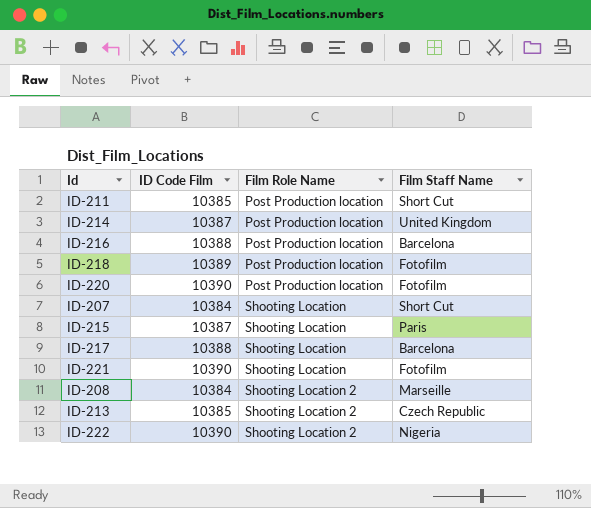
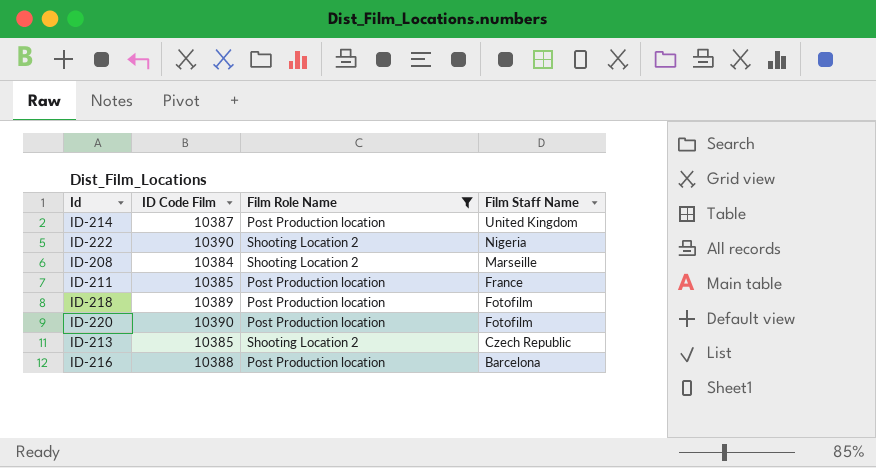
filter: none -> Film Role Name != Shooting Location
row order: Film Role Name ascending -> Film Staff Name descending
ID-211 | Film Staff Name: Short Cut -> France

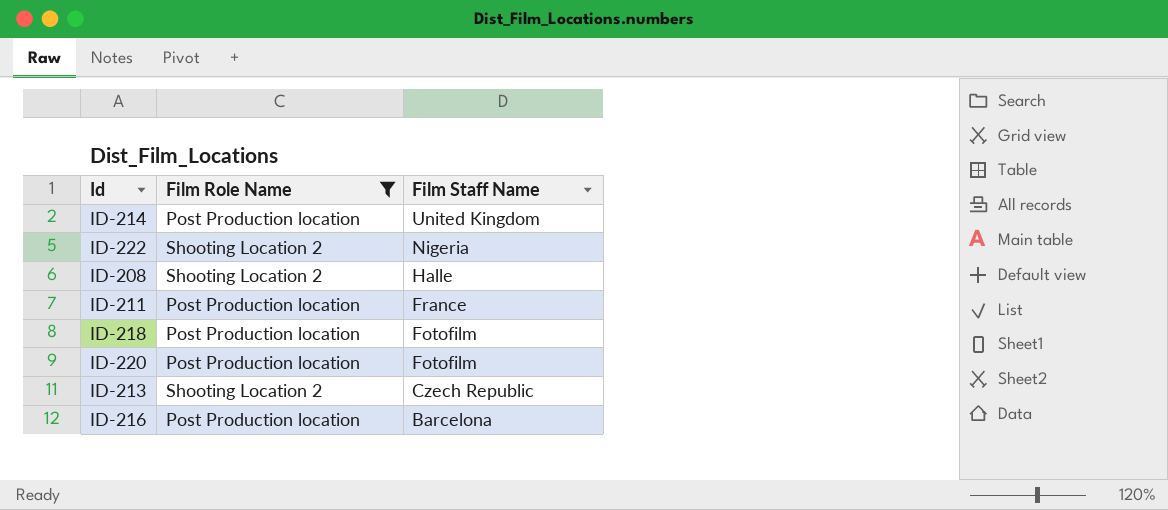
column ID Code Film | position: 2 -> none
ID-208 | Film Staff Name: Marseille -> Halle

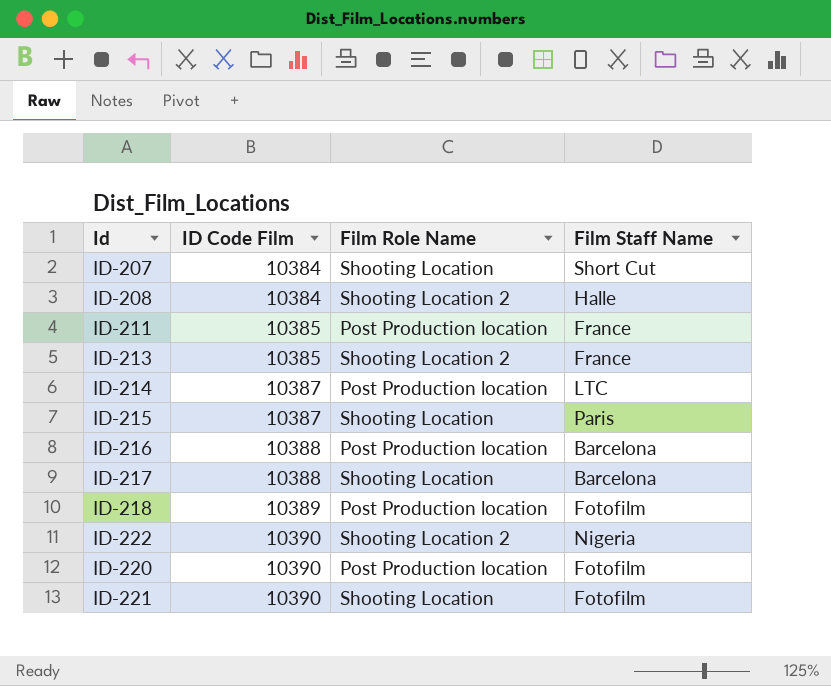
filter: Film Role Name != Shooting Location -> none
row order: Film Staff Name descending -> ID Code Film ascending
column ID Code Film | position: none -> 2
ID-213 | Film Staff Name: Czech Republic -> France
ID-214 | Film Staff Name: United Kingdom -> LTC

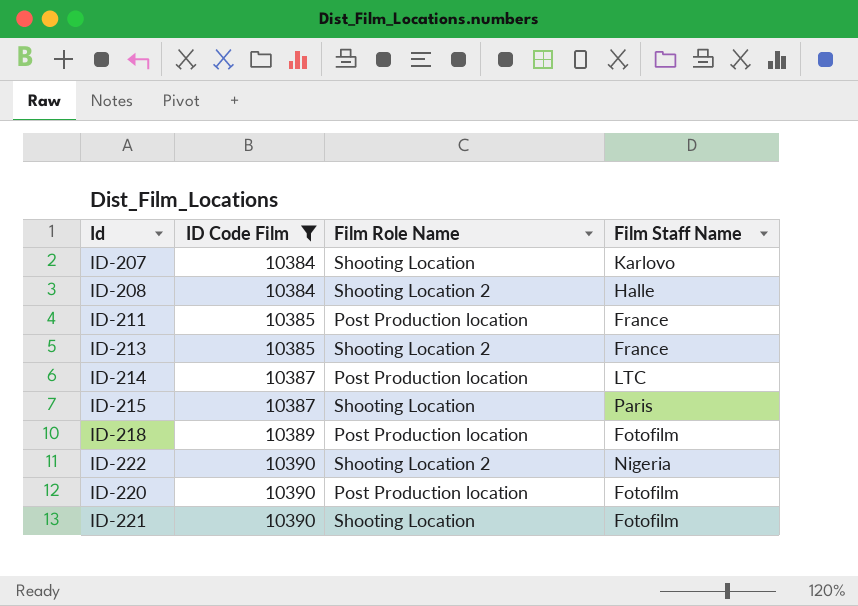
filter: none -> ID Code Film != 10388
ID-207 | Film Staff Name: Short Cut -> Karlovo

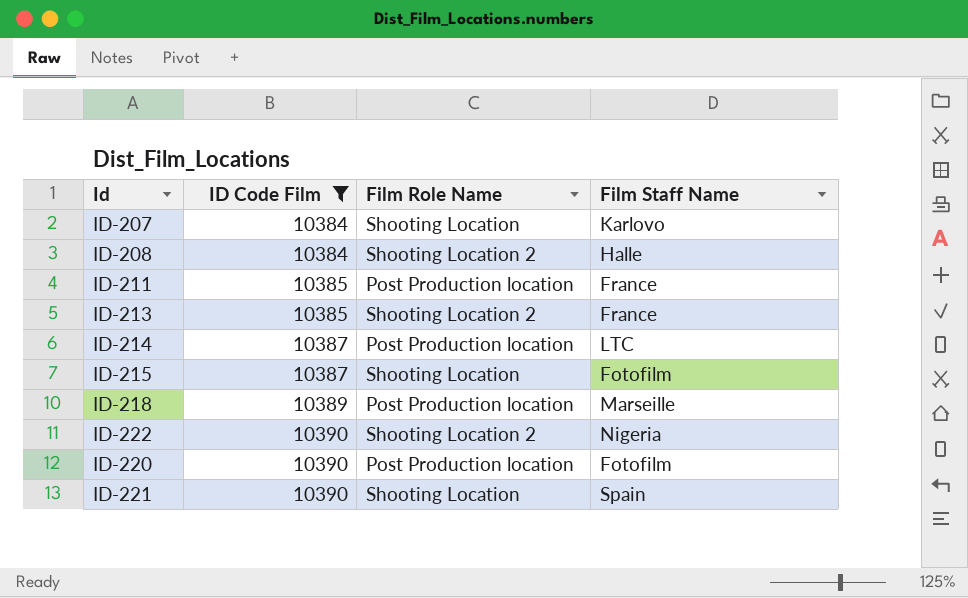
ID-215 | Film Staff Name: Paris -> Fotofilm
ID-218 | Film Staff Name: Fotofilm -> Marseille
ID-221 | Film Staff Name: Fotofilm -> Spain

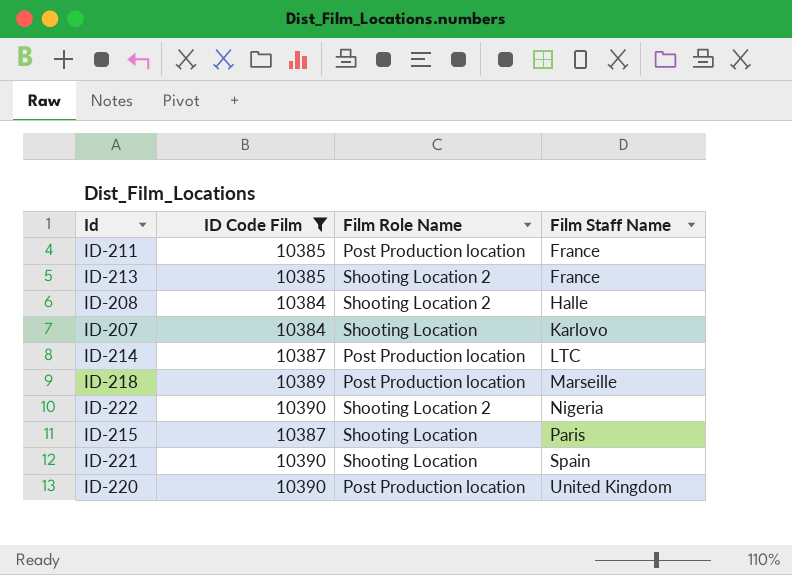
row order: ID Code Film ascending -> Film Staff Name ascending
ID-215 | Film Staff Name: Fotofilm -> Paris
ID-220 | Film Staff Name: Fotofilm -> United Kingdom

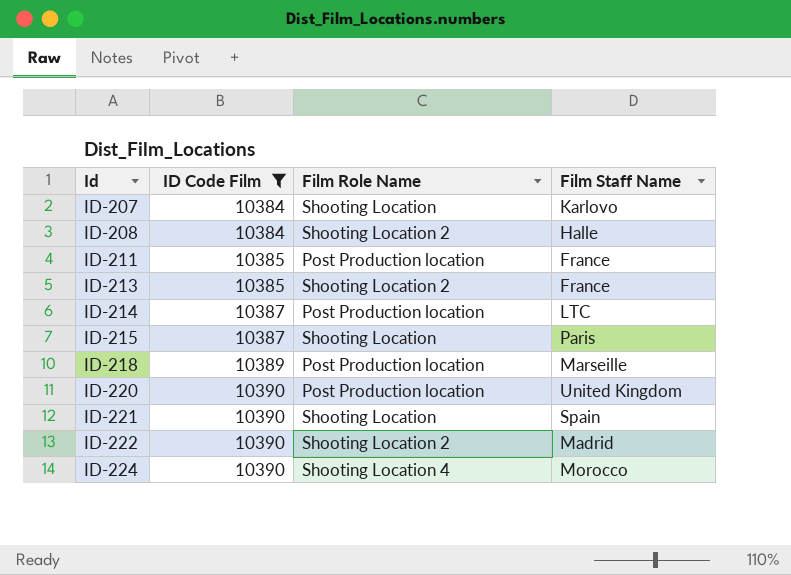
row order: Film Staff Name ascending -> Id ascending
ID-222 | Film Staff Name: Nigeria -> Madrid
row ID-224: none -> 10390 | Shooting Location 4 | Morocco

